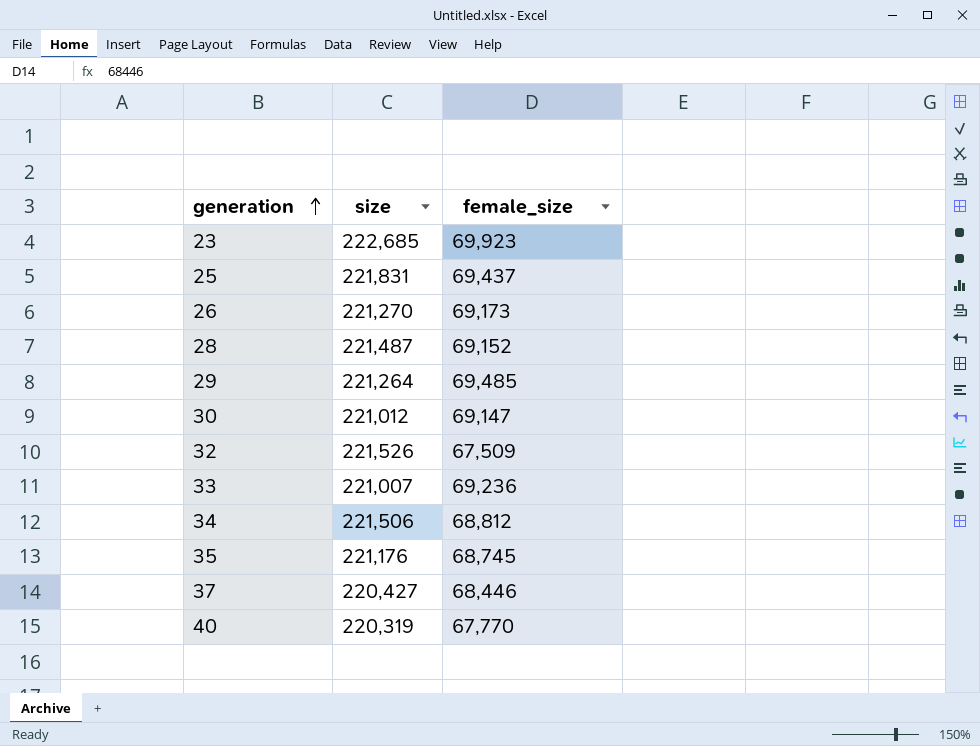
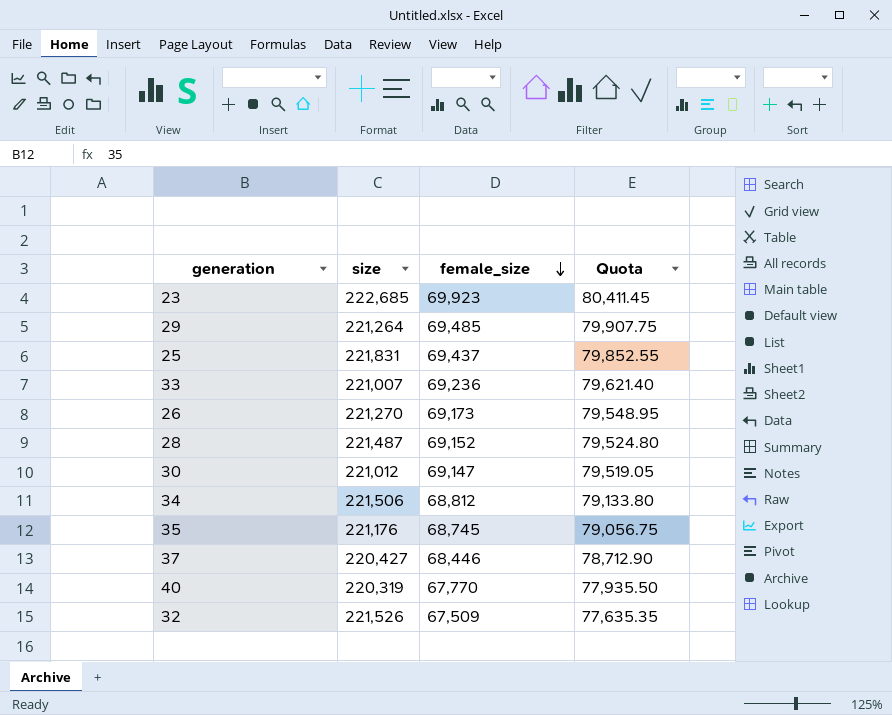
row order: generation ascending -> female_size descending
column Quota | formula: none -> [female_size] * 1.15

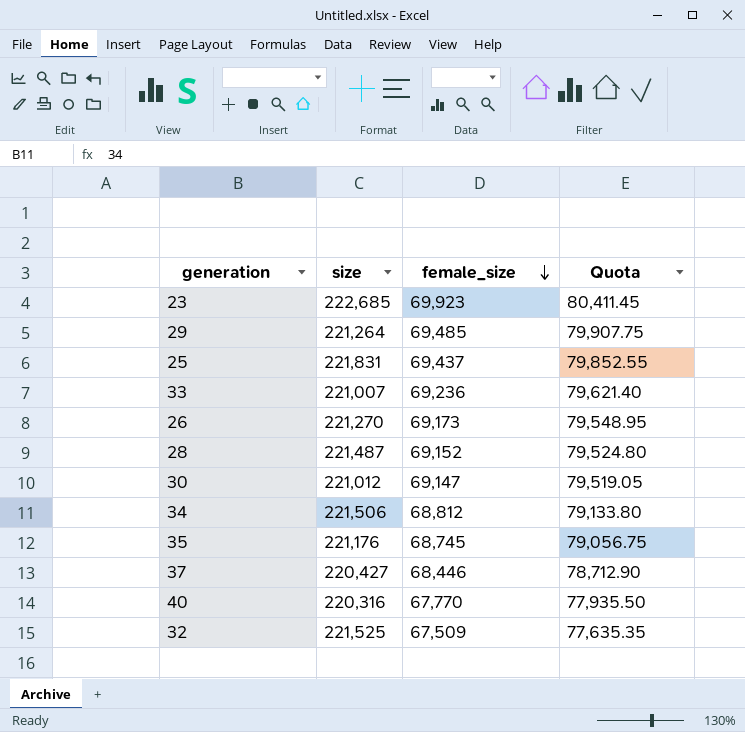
40 | size: 220,319 -> 220,316
32 | size: 221,526 -> 221,525

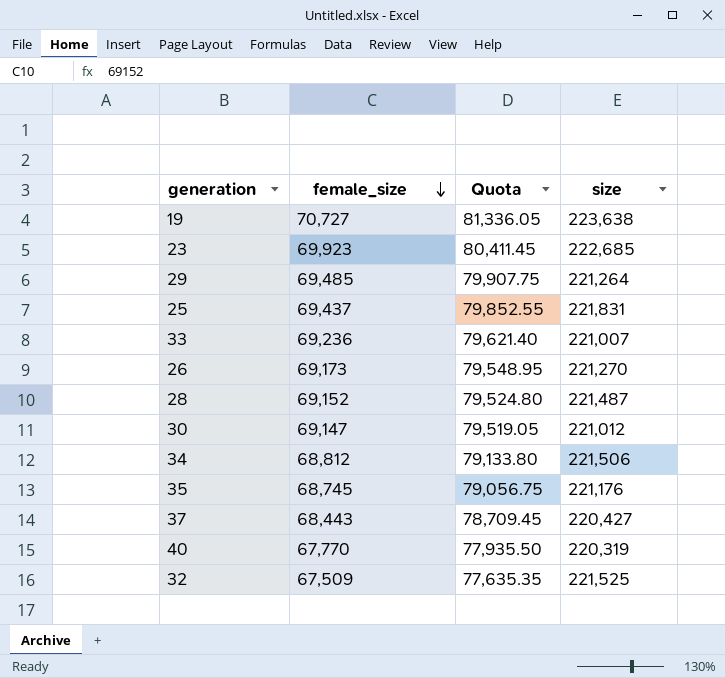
column size | position: 2 -> 4
row 19: none -> 70,727 | 81,336.05 | 223,638
37 | female_size: 68,446 -> 68,443
37 | Quota: 78,712.90 -> 78,709.45
40 | size: 220,316 -> 220,319

